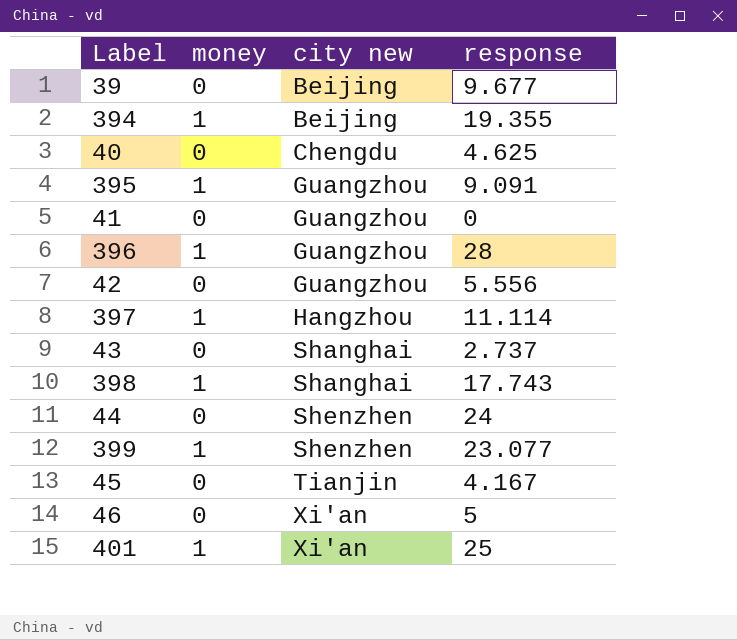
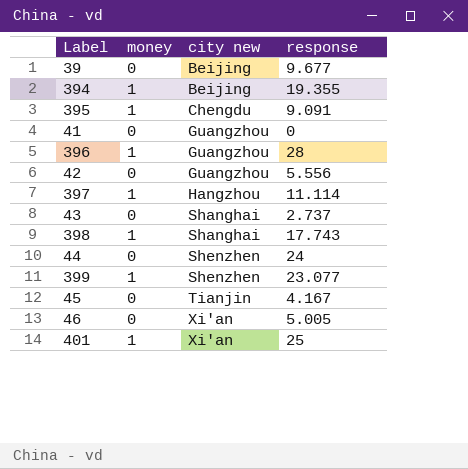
row 40: 0 | Chengdu | 4.625 -> none
395 | city new: Guangzhou -> Chengdu
46 | response: 5 -> 5.005

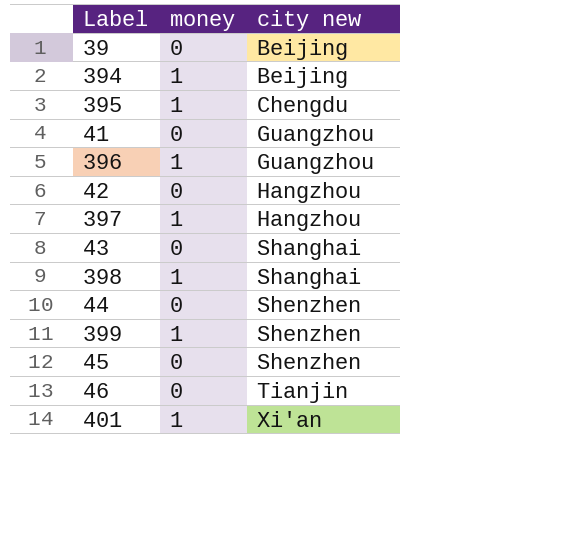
column response | position: 4 -> none
42 | city new: Guangzhou -> Hangzhou
45 | city new: Tianjin -> Shenzhen
46 | city new: Xi'an -> Tianjin

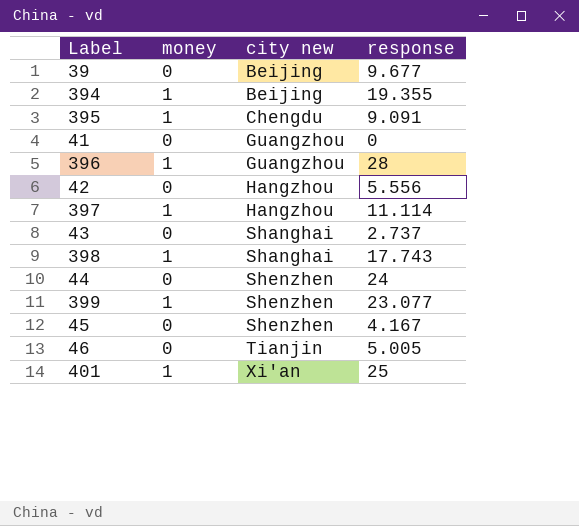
column response | position: none -> 4

